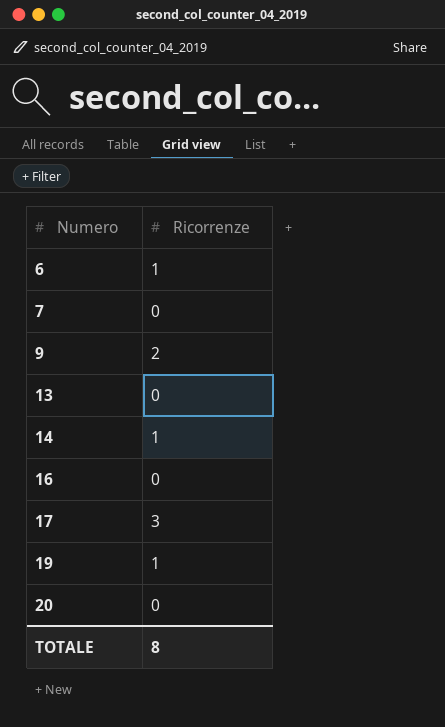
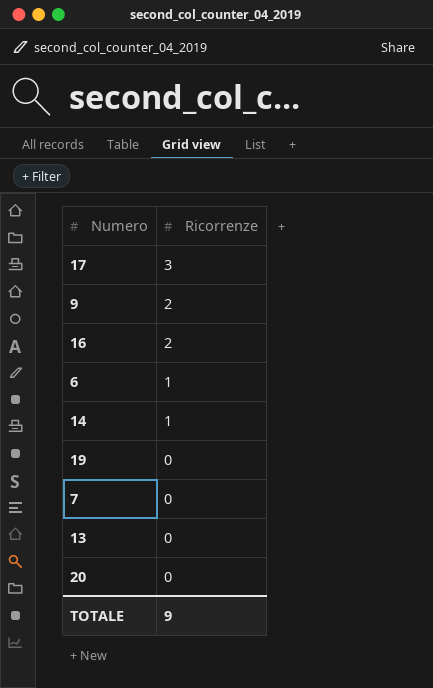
row order: Numero ascending -> Ricorrenze descending
16 | Ricorrenze: 0 -> 2
19 | Ricorrenze: 1 -> 0
TOTALE | Ricorrenze: 8 -> 9

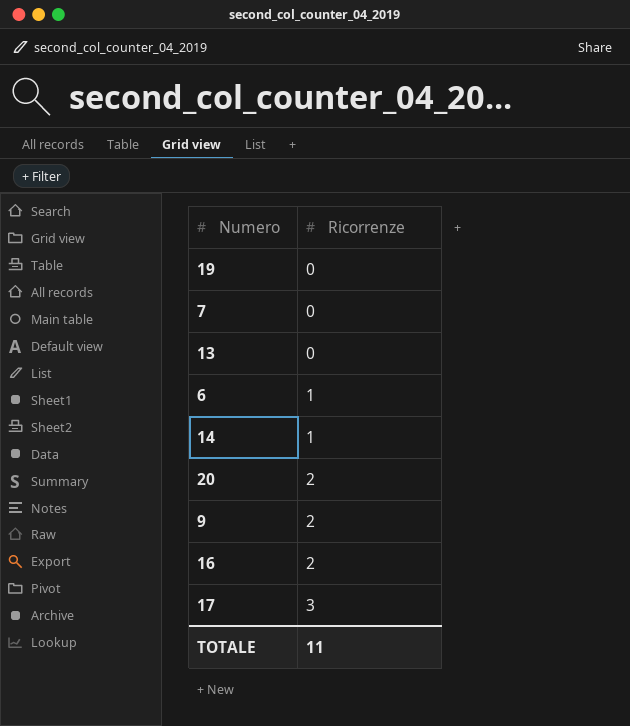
row order: Ricorrenze descending -> Ricorrenze ascending
20 | Ricorrenze: 0 -> 2
TOTALE | Ricorrenze: 9 -> 11

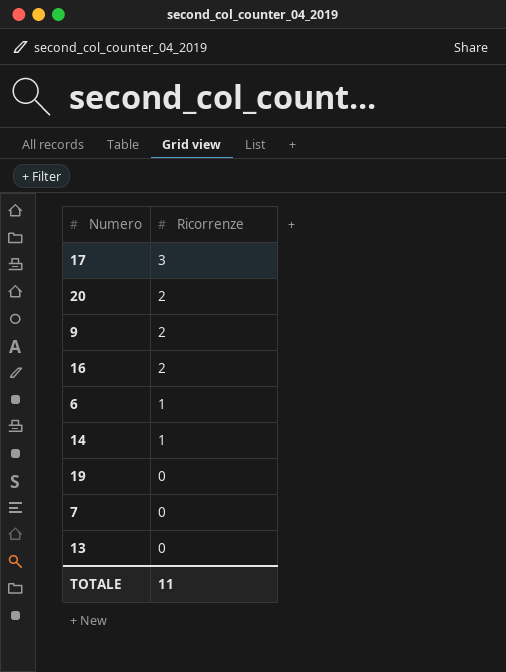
row order: Ricorrenze ascending -> Ricorrenze descending

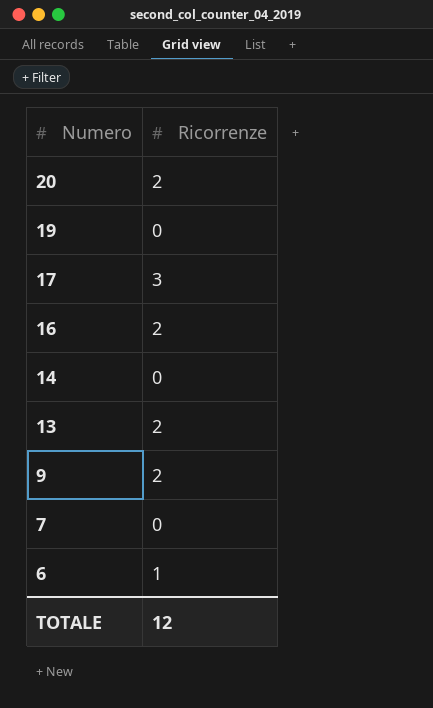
row order: Ricorrenze descending -> Numero descending
14 | Ricorrenze: 1 -> 0
13 | Ricorrenze: 0 -> 2
TOTALE | Ricorrenze: 11 -> 12

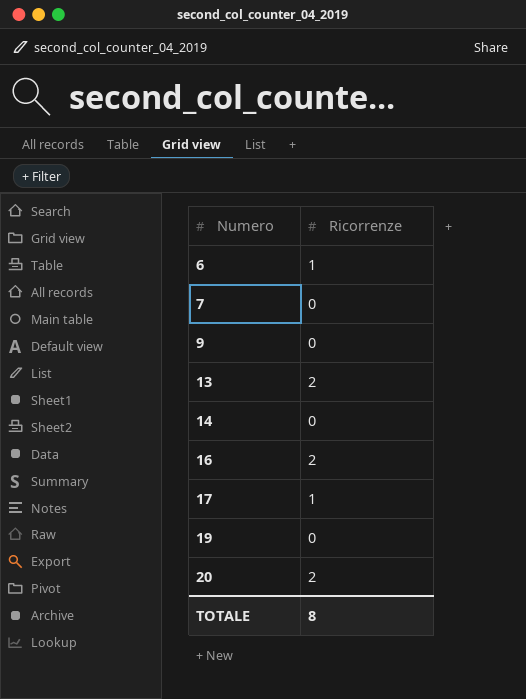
row order: Numero descending -> Numero ascending
9 | Ricorrenze: 2 -> 0
17 | Ricorrenze: 3 -> 1
TOTALE | Ricorrenze: 12 -> 8

